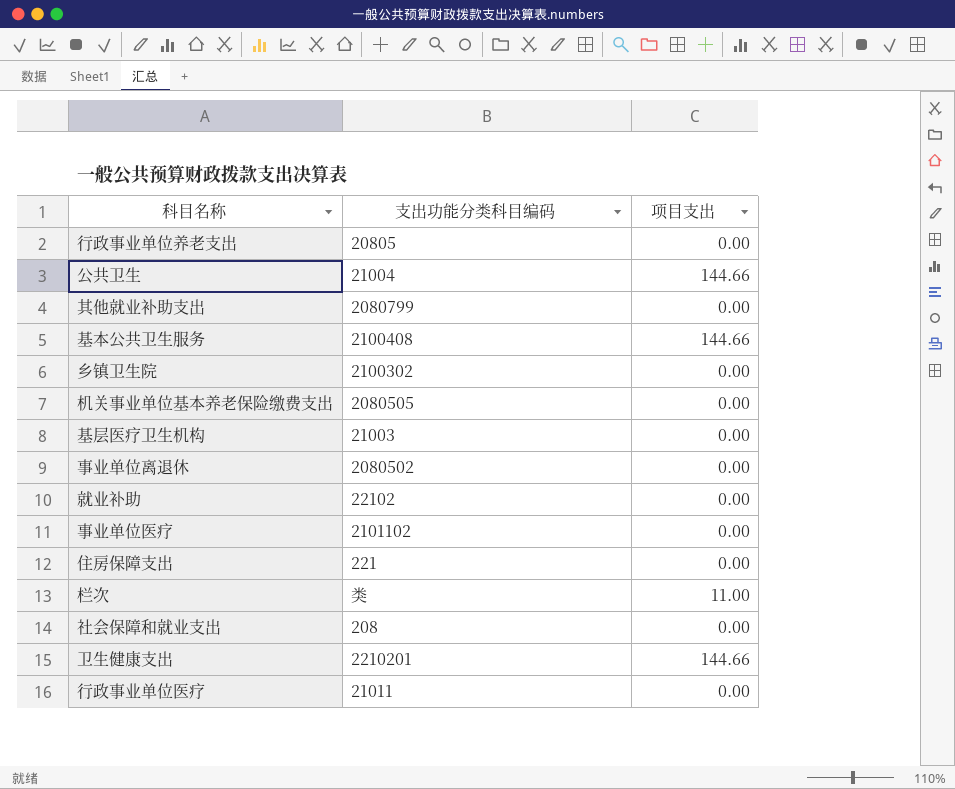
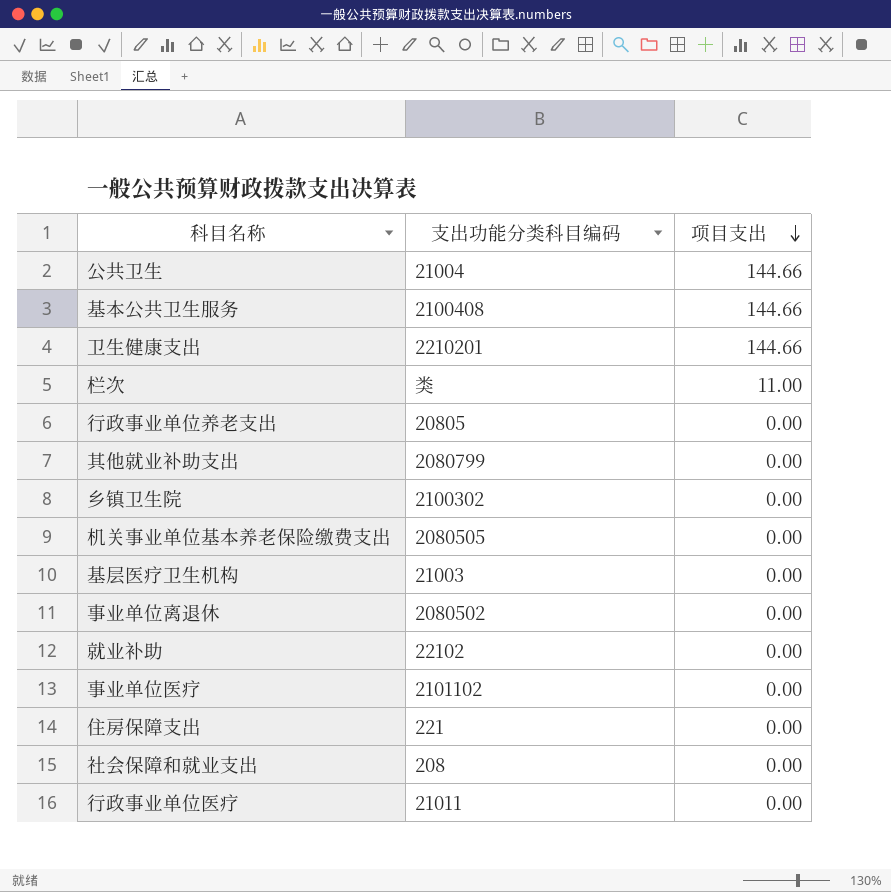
row order: none -> 项目支出 descending

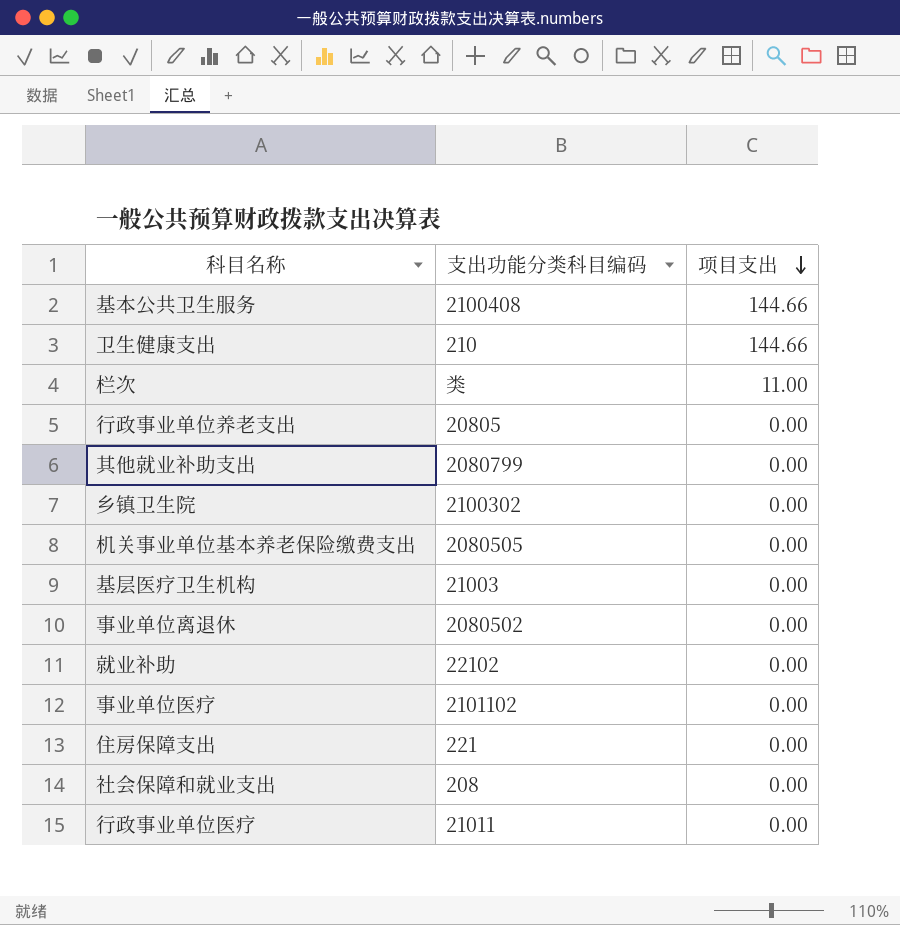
row 公共卫生: 21004 | 144.66 -> none
卫生健康支出 | 支出功能分类科目编码: 2210201 -> 210

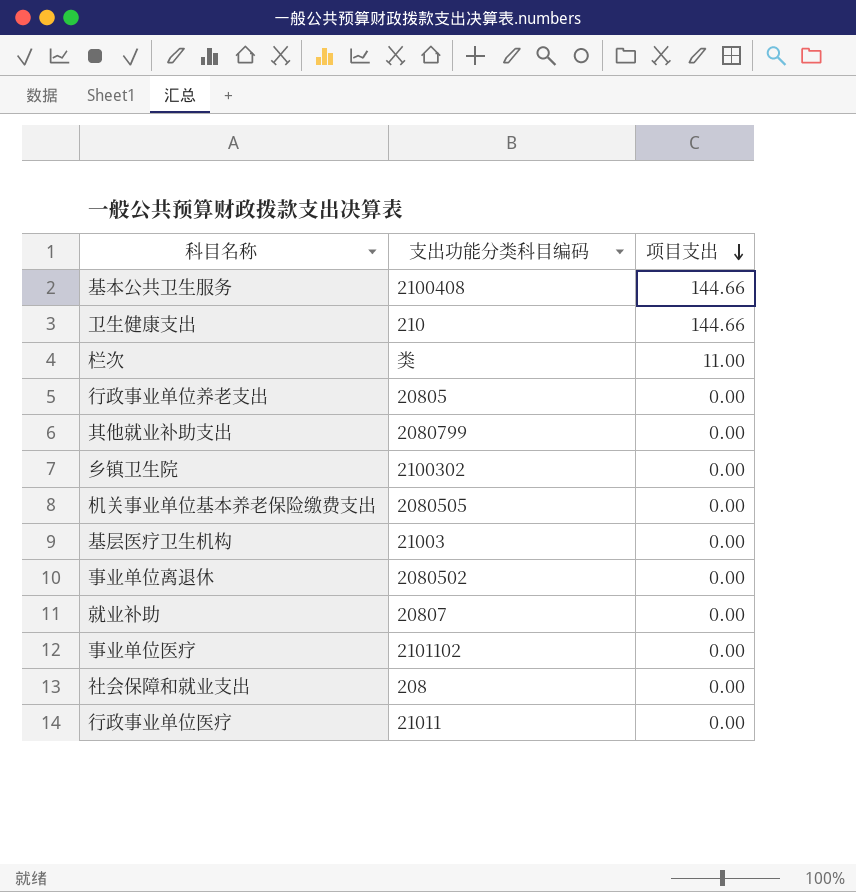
row 住房保障支出: 221 | 0.00 -> none
就业补助 | 支出功能分类科目编码: 22102 -> 20807

